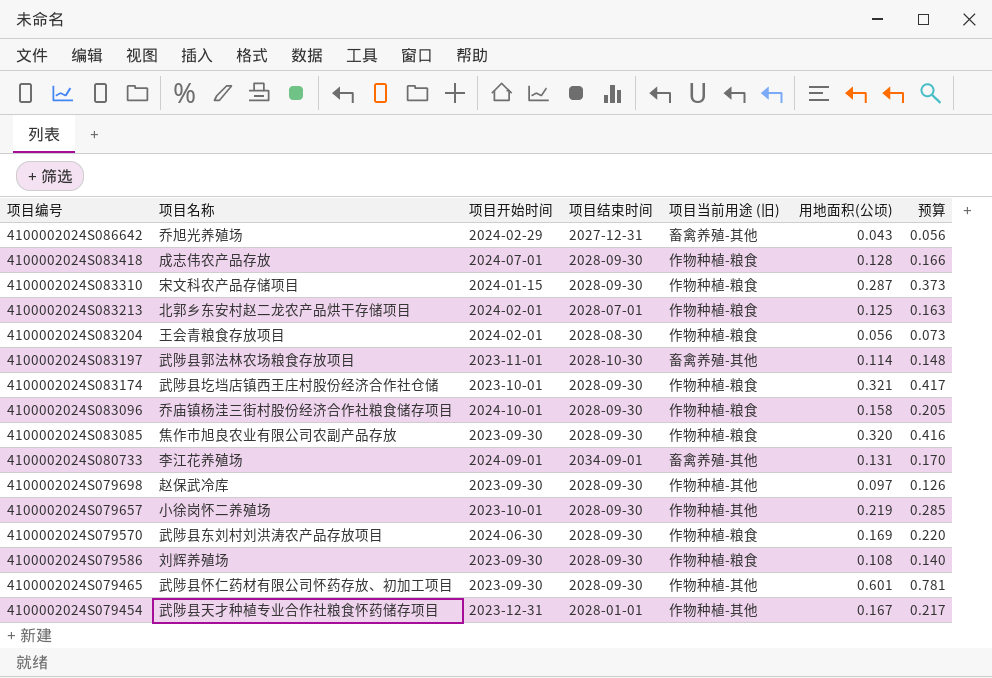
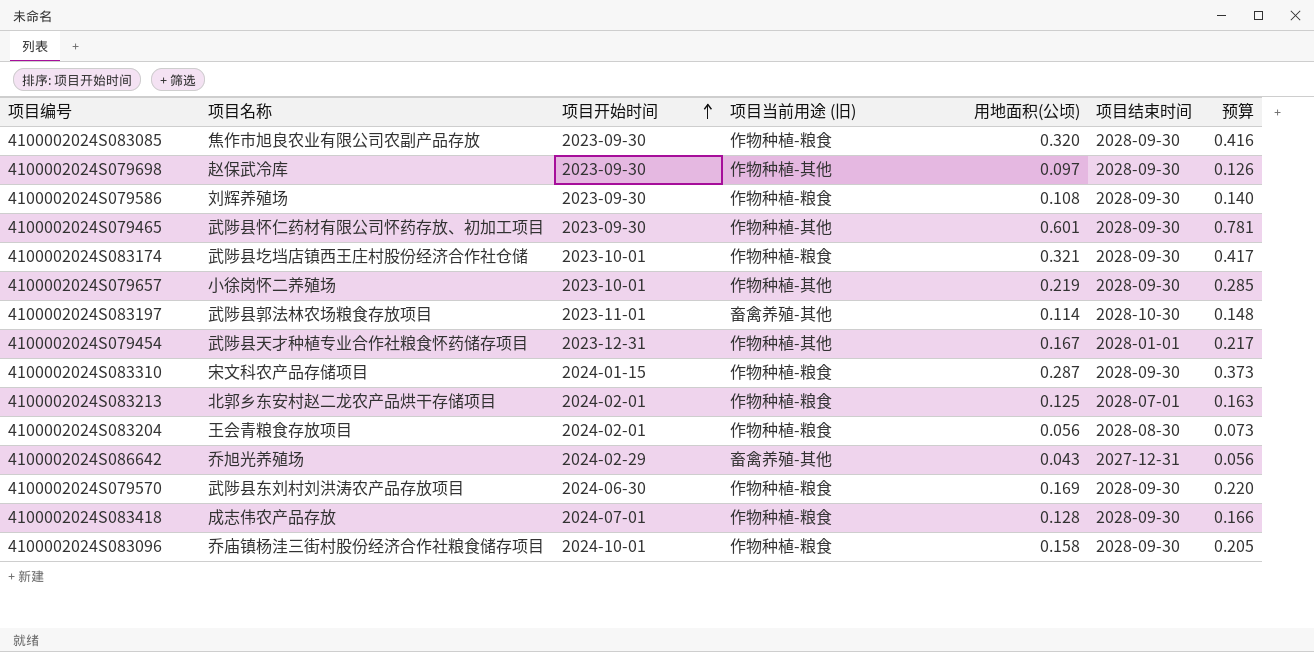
row order: none -> 项目开始时间 ascending
column 项目结束时间 | position: 4 -> 6
row 4100002024S080733: 李江花养殖场 | 2024-09-01 | 2034-09-01 | 畜禽养殖-其他 | 0.131 | 0.170 -> none

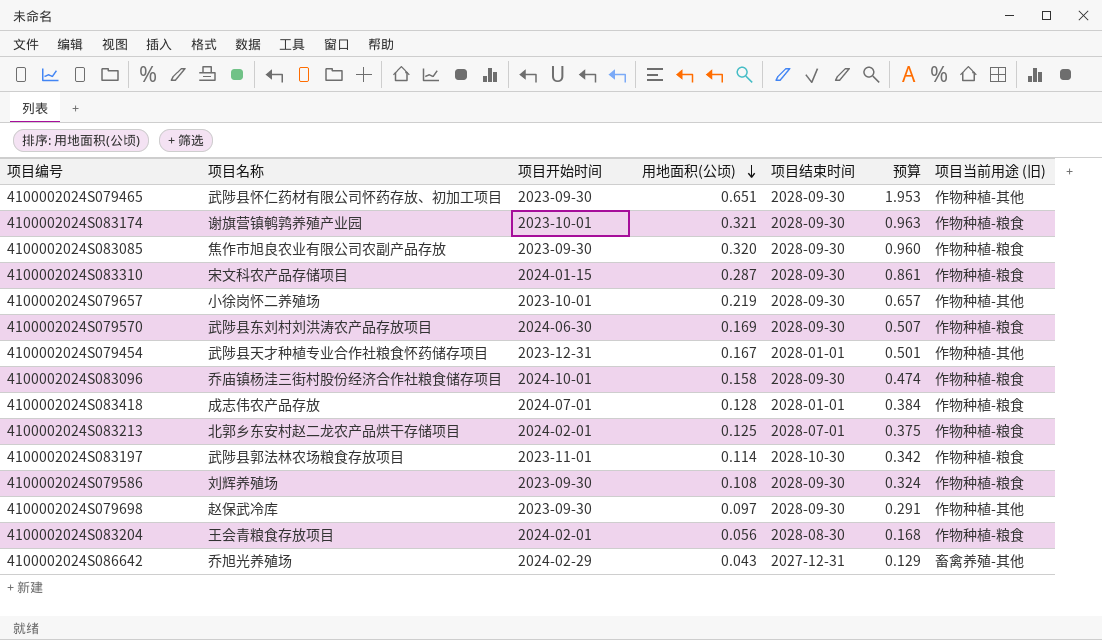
row order: 项目开始时间 ascending -> 用地面积(公顷) descending
column 预算 | formula: [用地面积(公顷)] * 1.3 -> [用地面积(公顷)] * 3
column 项目当前用途 (旧) | position: 4 -> 7
4100002024S079465 | 用地面积(公顷): 0.601 -> 0.651
4100002024S083174 | 项目名称: 武陟县圪垱店镇西王庄村股份经济合作社仓储 -> 谢旗营镇鹌鹑养殖产业园
4100002024S083418 | 项目结束时间: 2028-09-30 -> 2028-01-01
4100002024S083197 | 项目当前用途 (旧): 畜禽养殖-其他 -> 作物种植-粮食

